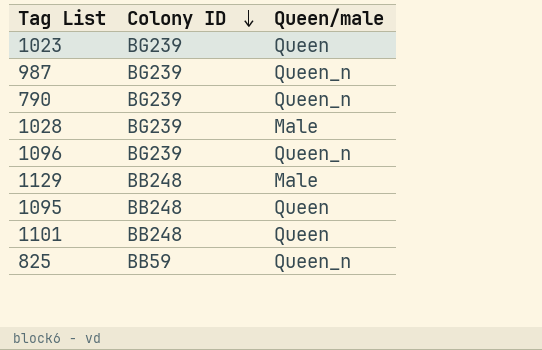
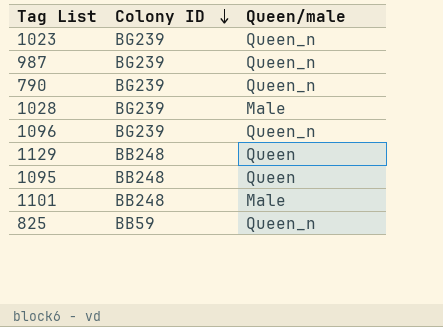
1023 | Queen/male: Queen -> Queen_n
1129 | Queen/male: Male -> Queen
1101 | Queen/male: Queen -> Male

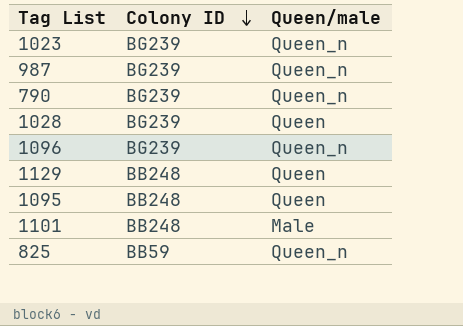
1028 | Queen/male: Male -> Queen

